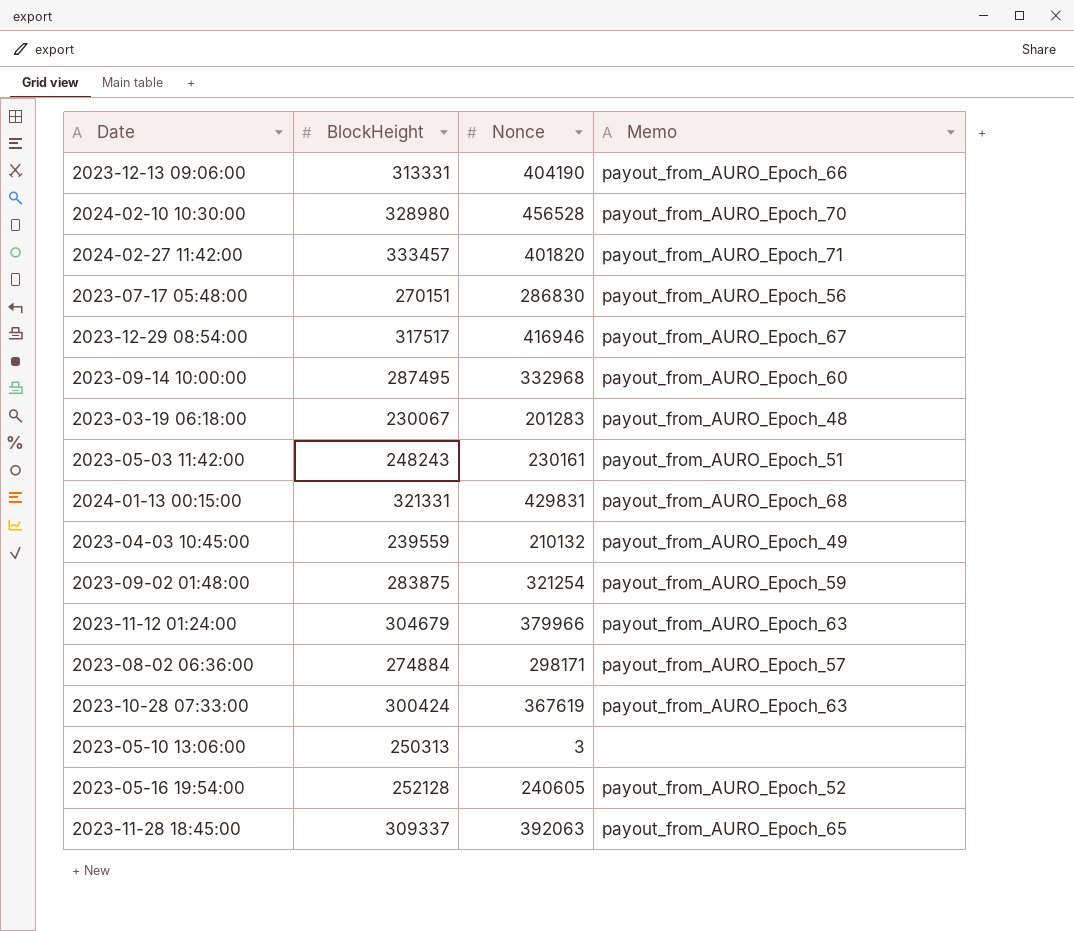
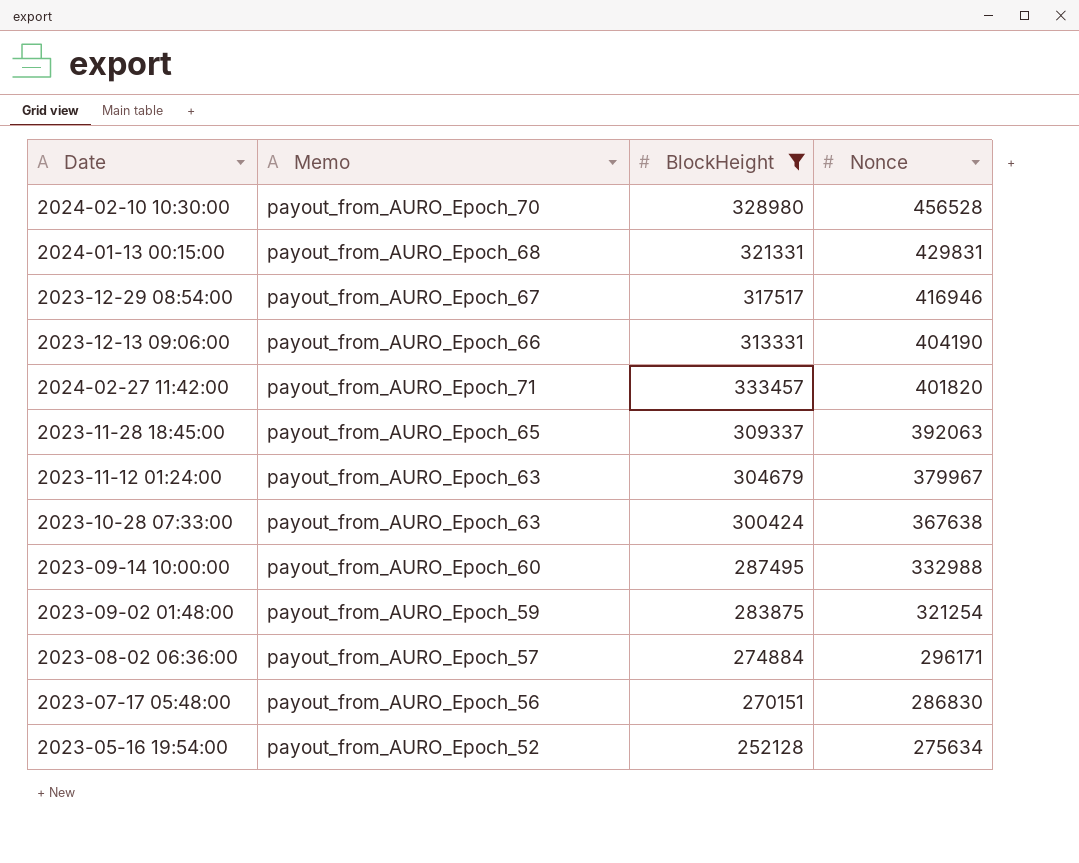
filter: none -> BlockHeight >= 252128
row order: none -> Nonce descending
column Memo | position: 4 -> 2
2023-11-12 01:24:00 | Nonce: 379966 -> 379967
2023-10-28 07:33:00 | Nonce: 367619 -> 367638
2023-09-14 10:00:00 | Nonce: 332968 -> 332988
2023-08-02 06:36:00 | Nonce: 298171 -> 296171
2023-05-16 19:54:00 | Nonce: 240605 -> 275634

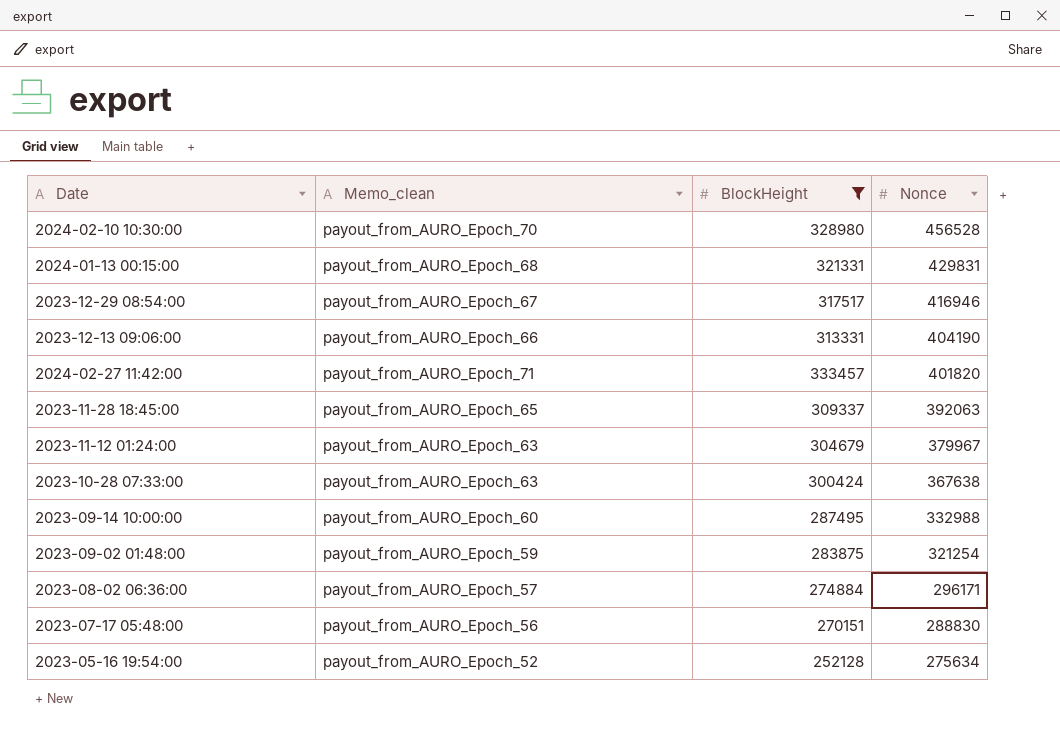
column name: Memo -> Memo_clean
2023-07-17 05:48:00 | Nonce: 286830 -> 288830

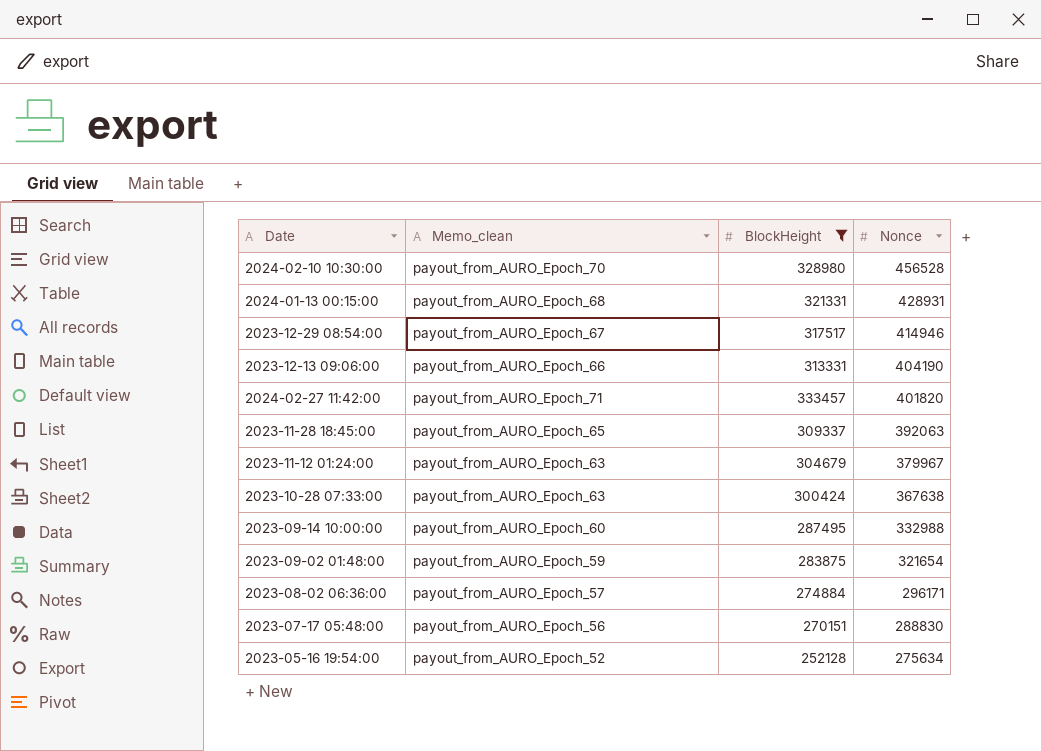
2024-01-13 00:15:00 | Nonce: 429831 -> 428931
2023-12-29 08:54:00 | Nonce: 416946 -> 414946
2023-09-02 01:48:00 | Nonce: 321254 -> 321654

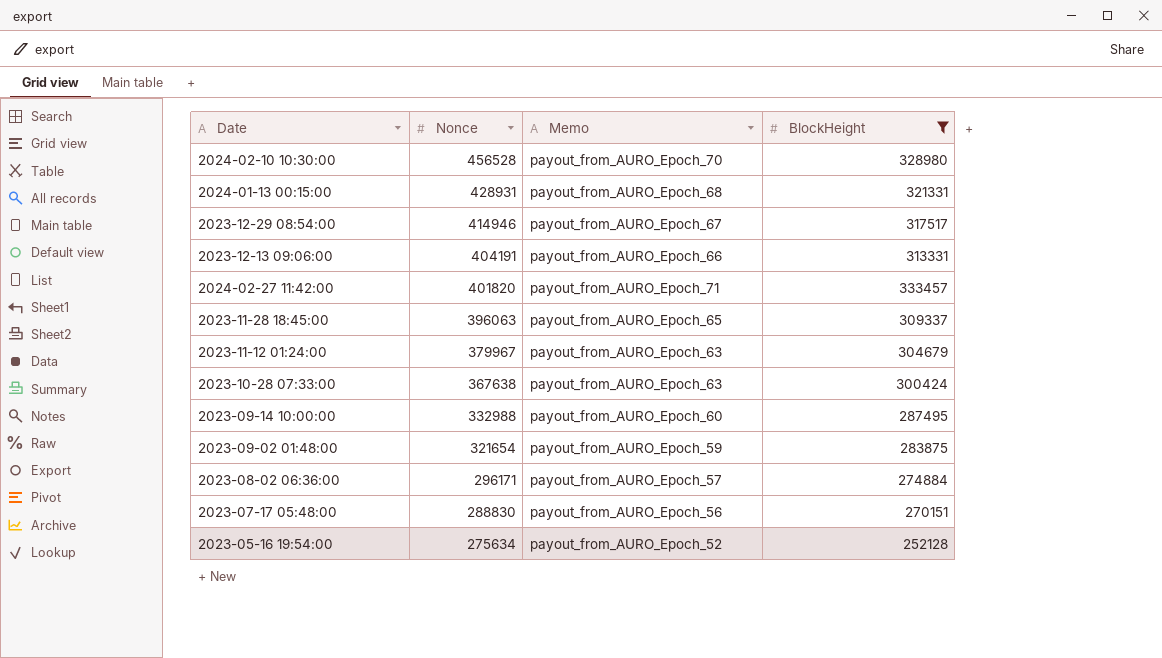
column Nonce | position: 4 -> 2
column name: Memo_clean -> Memo
2023-12-13 09:06:00 | Nonce: 404190 -> 404191
2023-11-28 18:45:00 | Nonce: 392063 -> 396063

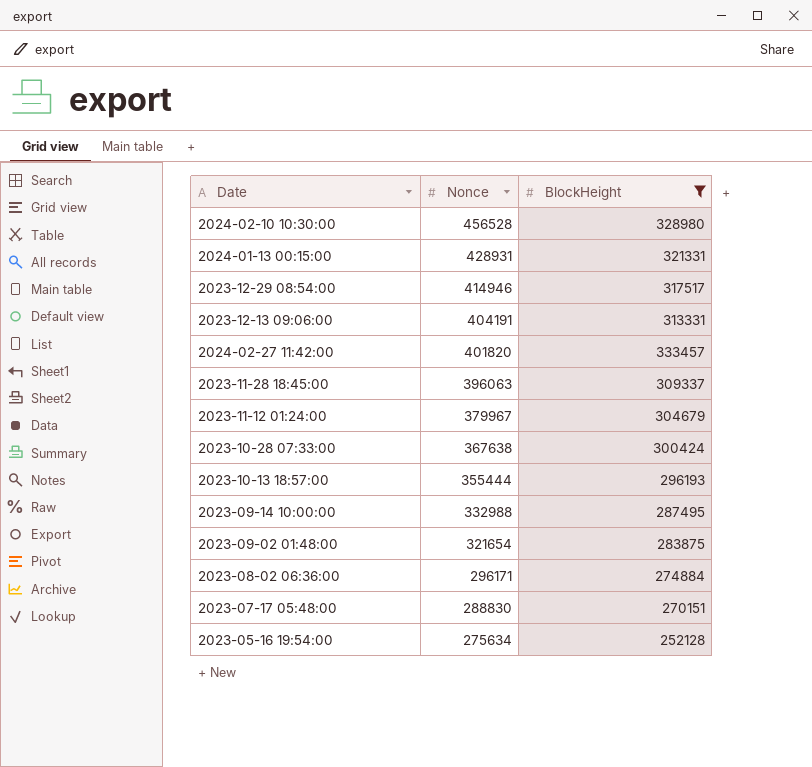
column Memo | position: 3 -> none
row 2023-10-13 18:57:00: none -> 355444 | 296193

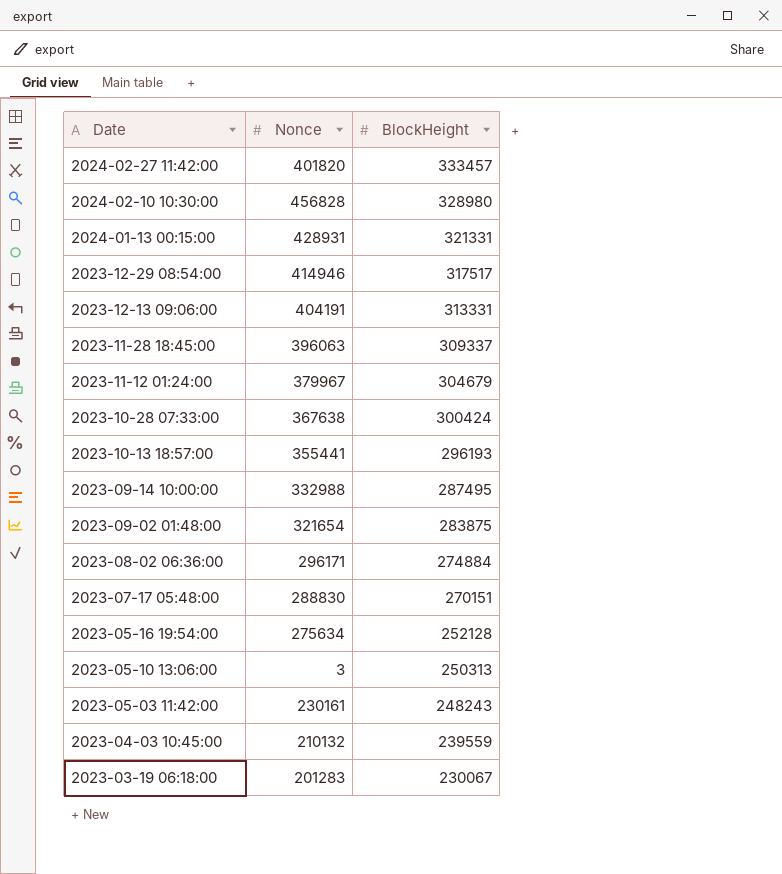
filter: BlockHeight >= 252128 -> none
row order: Nonce descending -> Date descending
2024-02-10 10:30:00 | Nonce: 456528 -> 456828
2023-10-13 18:57:00 | Nonce: 355444 -> 355441

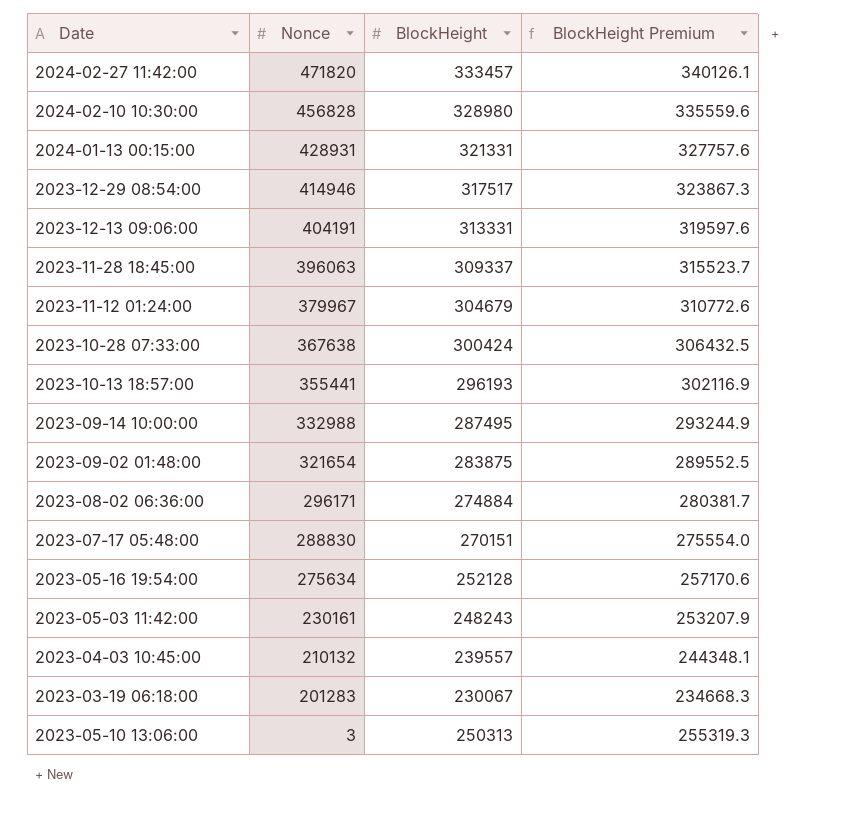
row order: Date descending -> Nonce descending
column BlockHeight Premium | formula: none -> [BlockHeight] * 1.02
2024-02-27 11:42:00 | Nonce: 401820 -> 471820
2023-04-03 10:45:00 | BlockHeight: 239559 -> 239557

